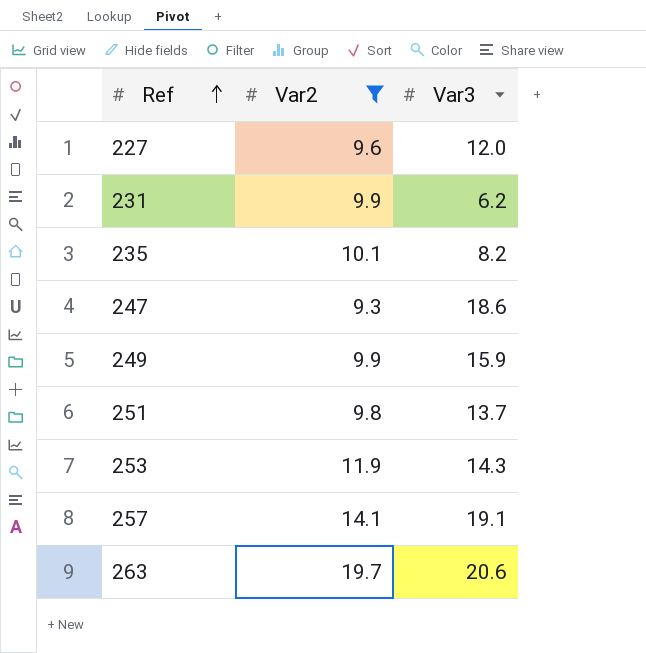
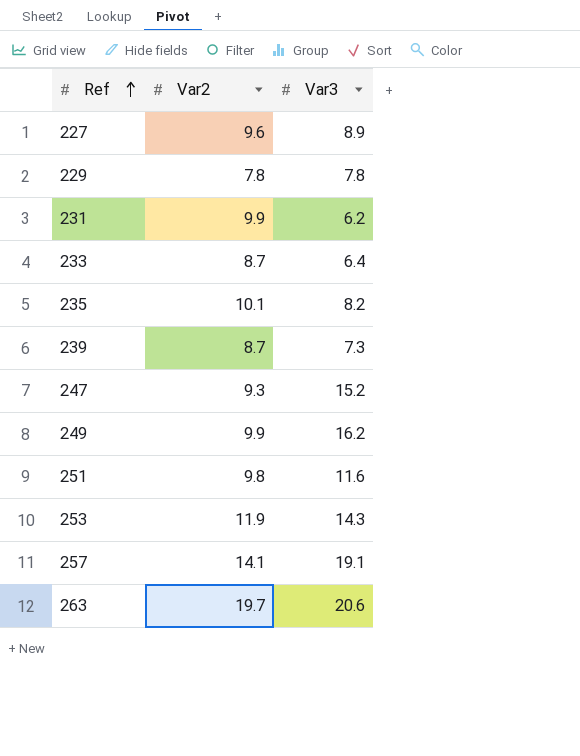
filter: Var2 >= 9.3 -> none
227 | Var3: 12.0 -> 8.9
247 | Var3: 18.6 -> 15.2
249 | Var3: 15.9 -> 16.2
251 | Var3: 13.7 -> 11.6

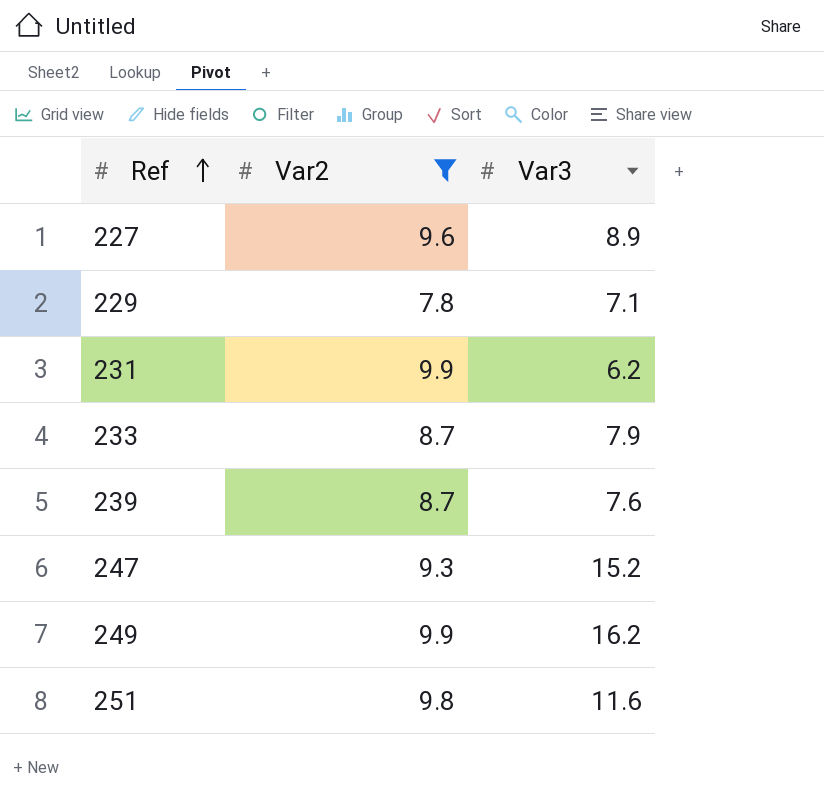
filter: none -> Var2 <= 9.9
229 | Var3: 7.8 -> 7.1
233 | Var3: 6.4 -> 7.9
239 | Var3: 7.3 -> 7.6

